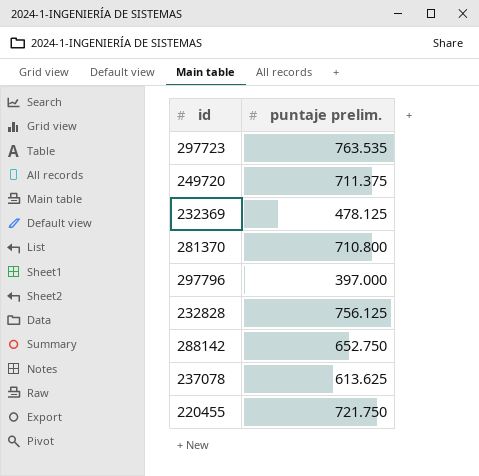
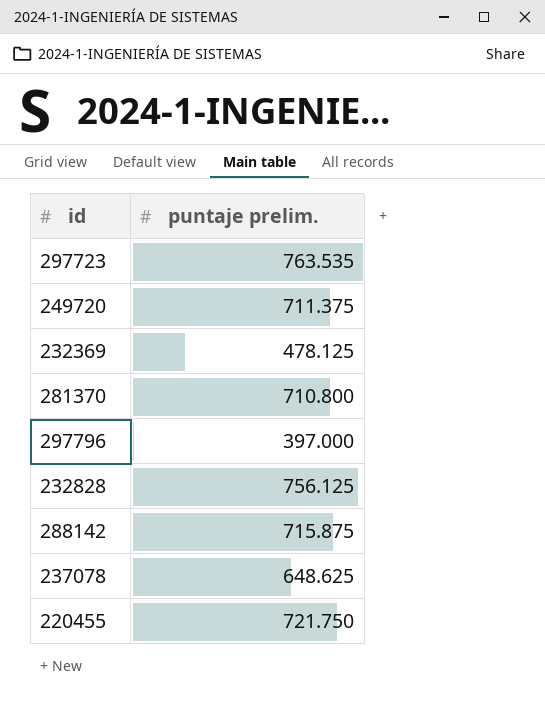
288142 | puntaje prelim.: 652.750 -> 715.875
237078 | puntaje prelim.: 613.625 -> 648.625

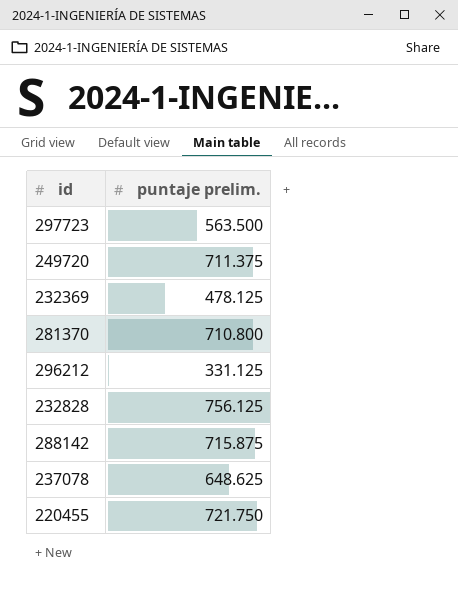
row 297796: 397.000 -> none
297723 | puntaje prelim.: 763.535 -> 563.500
row 296212: none -> 331.125

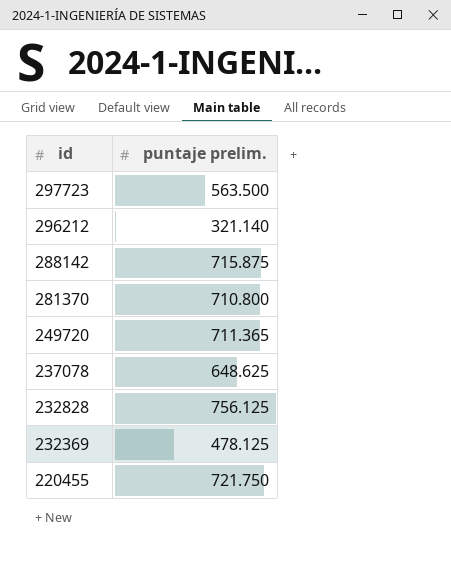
row order: none -> id descending
296212 | puntaje prelim.: 331.125 -> 321.140
249720 | puntaje prelim.: 711.375 -> 711.365

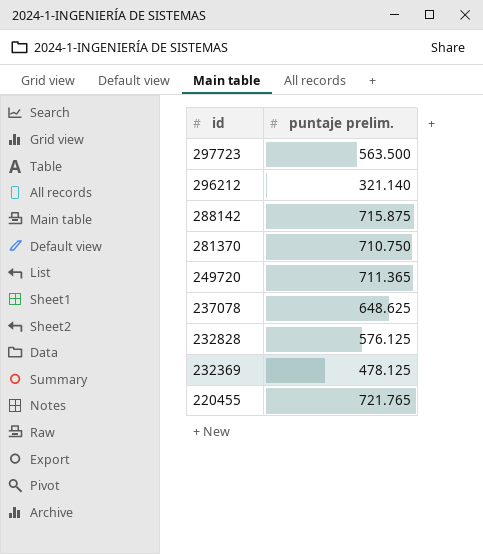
281370 | puntaje prelim.: 710.800 -> 710.750
232828 | puntaje prelim.: 756.125 -> 576.125
220455 | puntaje prelim.: 721.750 -> 721.765

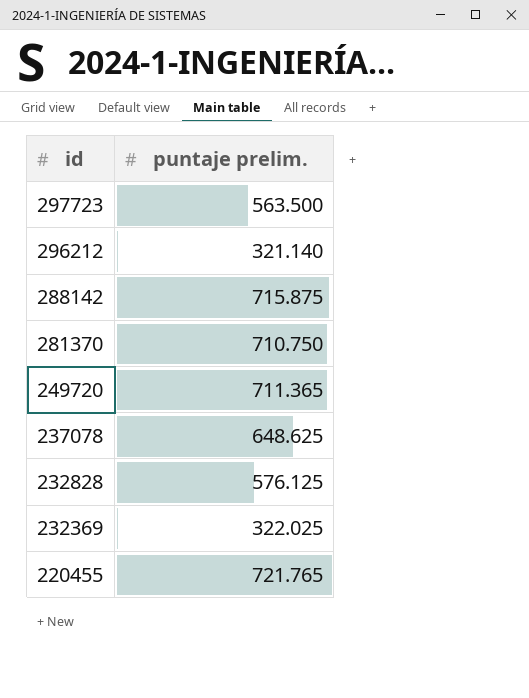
232369 | puntaje prelim.: 478.125 -> 322.025

